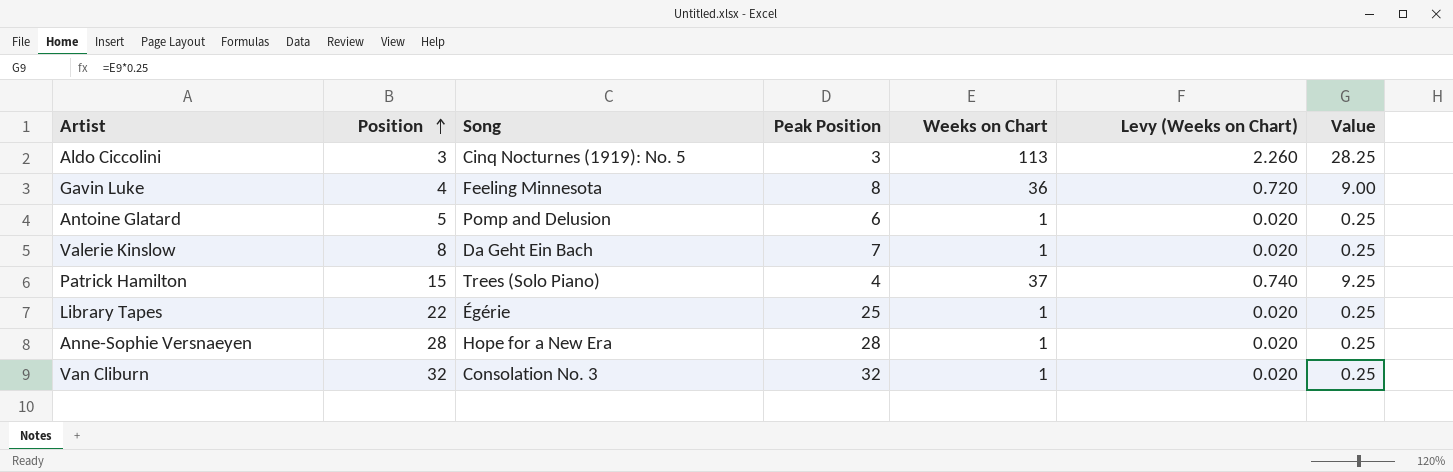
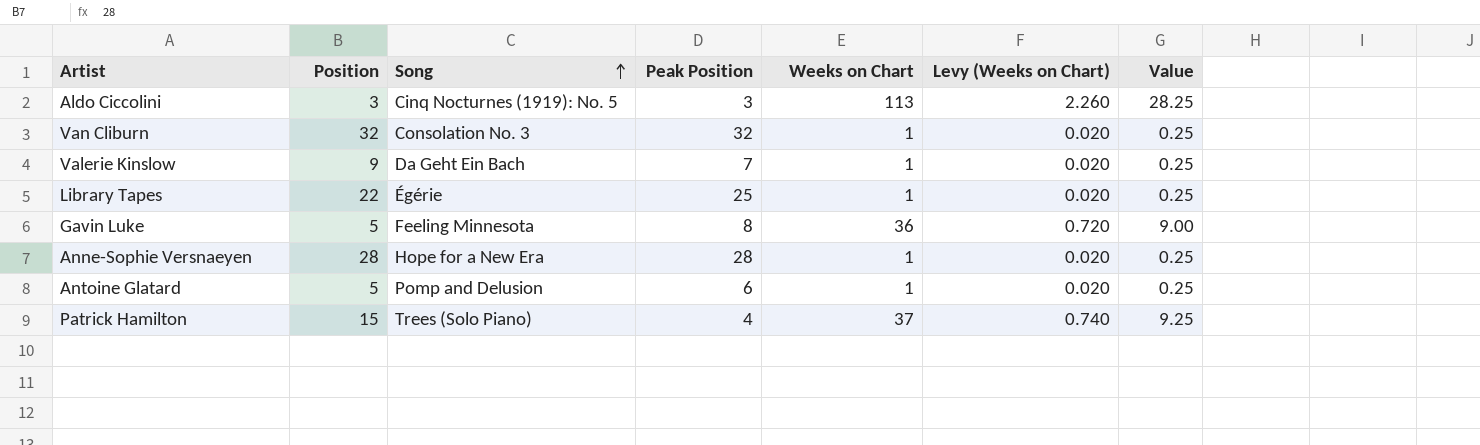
row order: Position ascending -> Song ascending
Valerie Kinslow | Position: 8 -> 9
Gavin Luke | Position: 4 -> 5

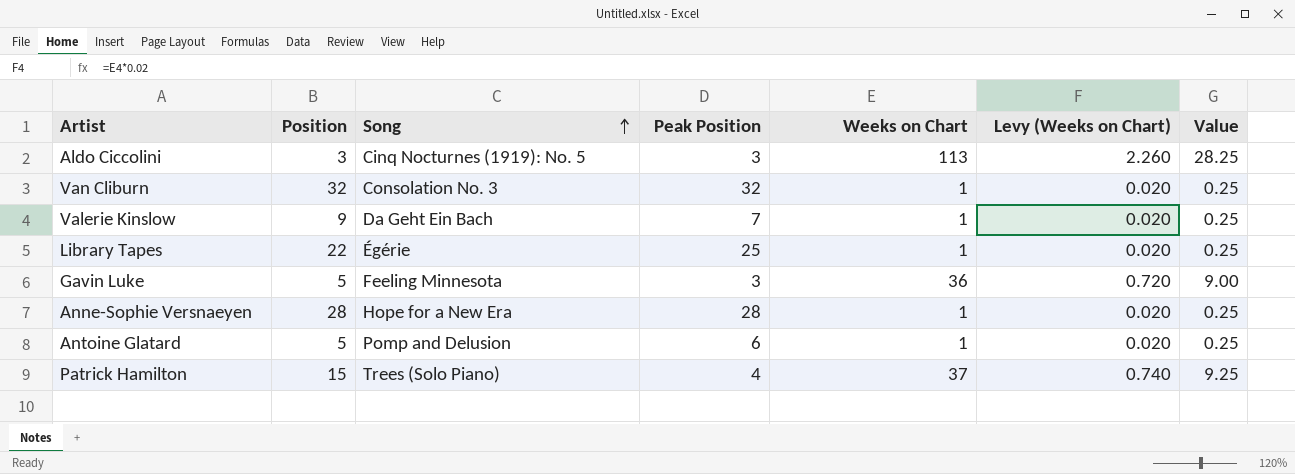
Gavin Luke | Peak Position: 8 -> 3

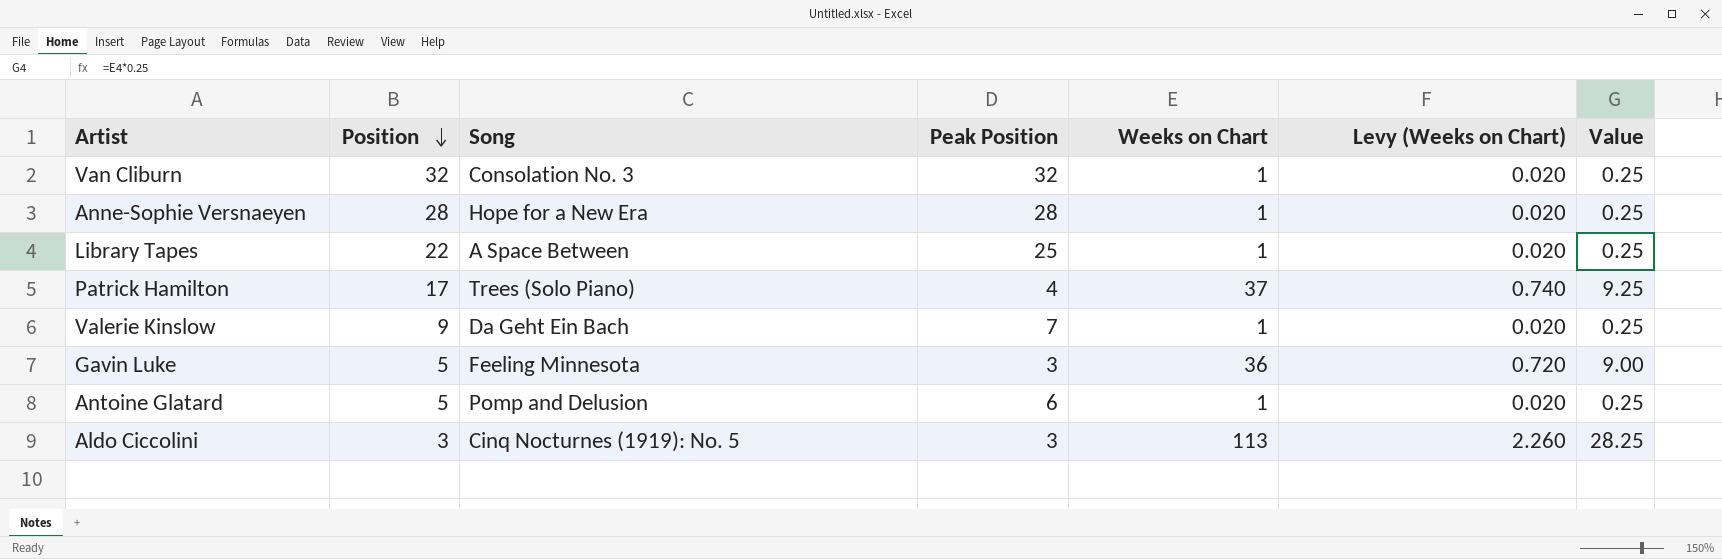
row order: Song ascending -> Position descending
Library Tapes | Song: Égérie -> A Space Between
Patrick Hamilton | Position: 15 -> 17

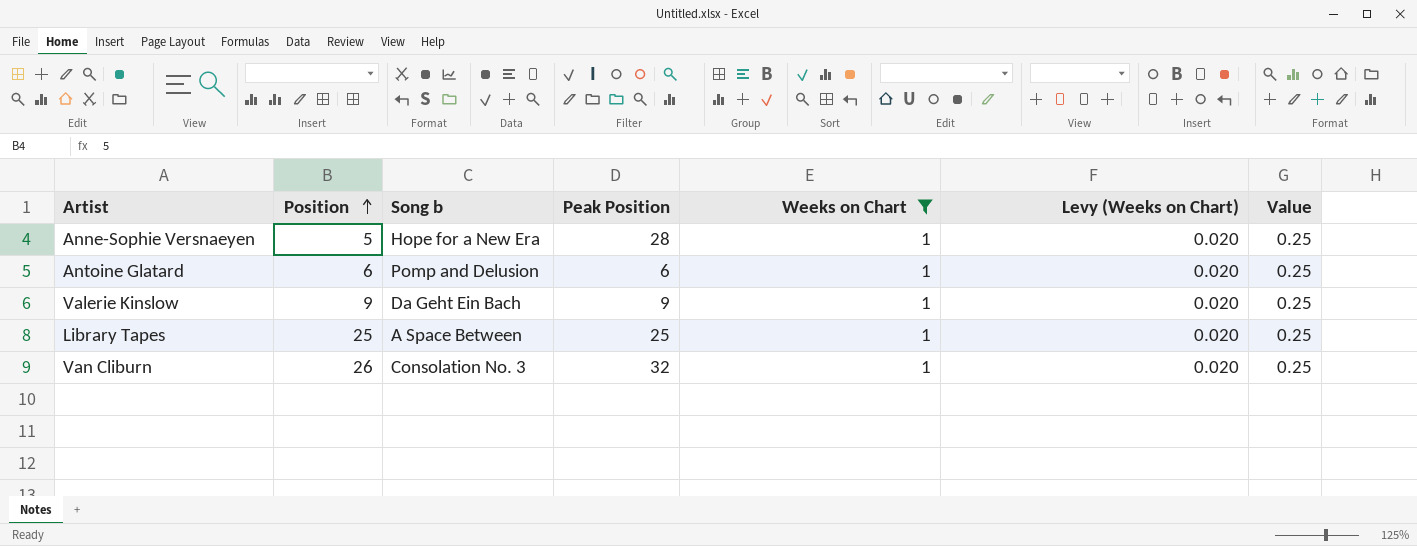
filter: none -> Weeks on Chart = 1
row order: Position descending -> Position ascending
column name: Song -> Song b
Anne-Sophie Versnaeyen | Position: 28 -> 5
Antoine Glatard | Position: 5 -> 6
Valerie Kinslow | Peak Position: 7 -> 9
Library Tapes | Position: 22 -> 25
Van Cliburn | Position: 32 -> 26

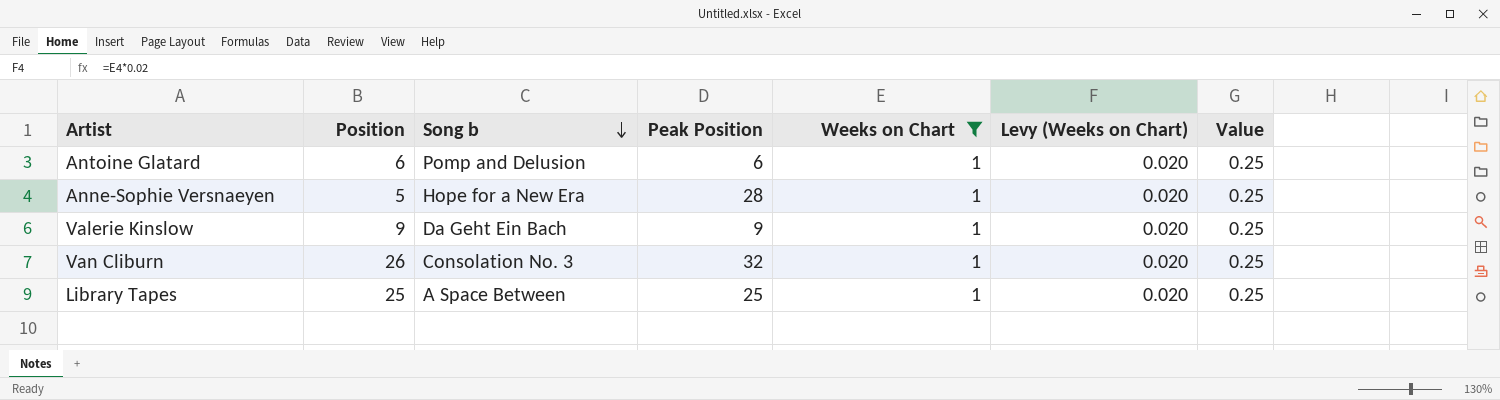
row order: Position ascending -> Song b descending

